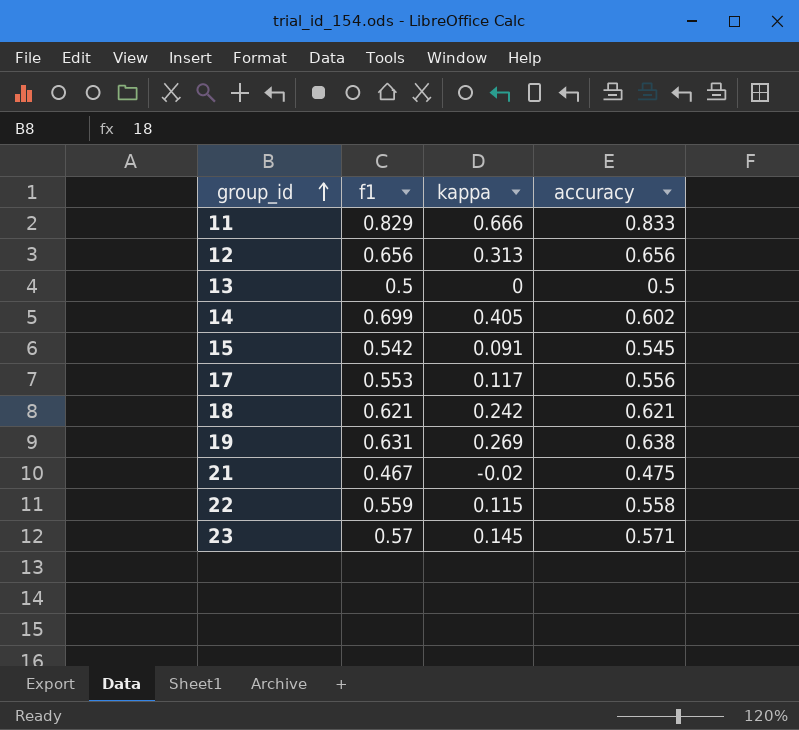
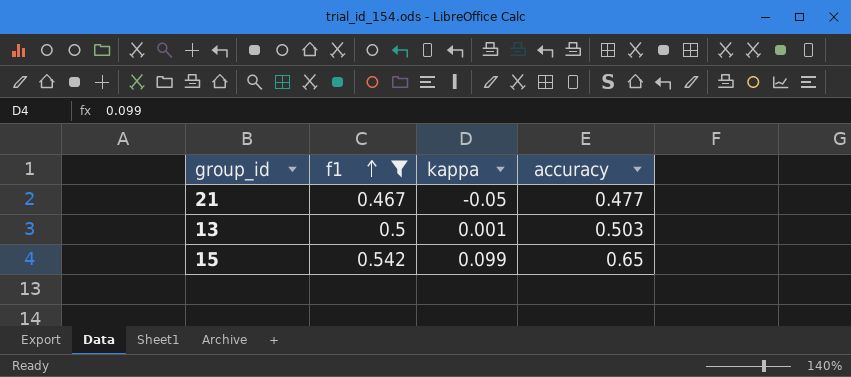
filter: none -> f1 <= 0.542
row order: group_id ascending -> f1 ascending
21 | kappa: -0.02 -> -0.05
21 | accuracy: 0.475 -> 0.477
13 | kappa: 0 -> 0.001
13 | accuracy: 0.5 -> 0.503
15 | kappa: 0.091 -> 0.099
15 | accuracy: 0.545 -> 0.65

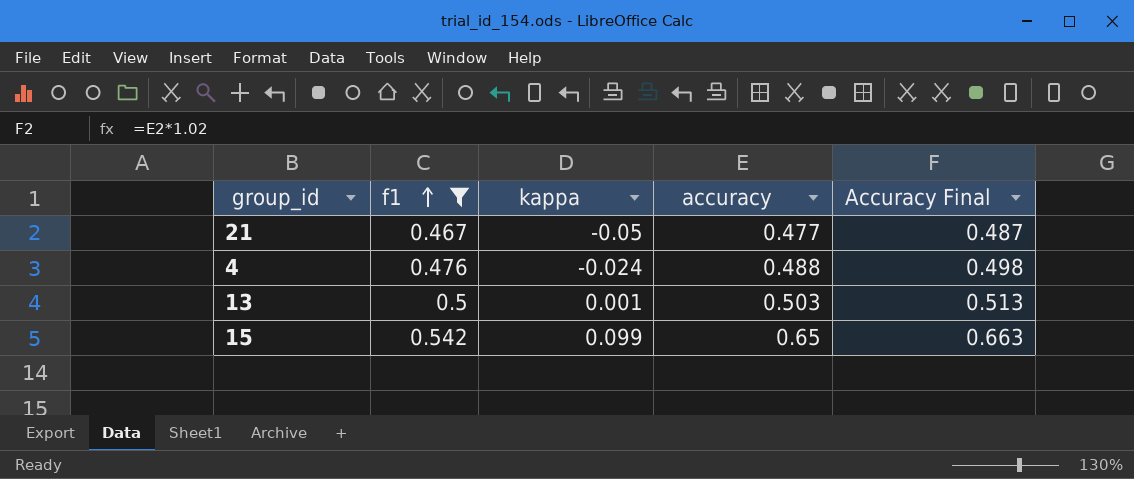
column Accuracy Final | formula: none -> [accuracy] * 1.02
row 4: none -> 0.476 | -0.024 | 0.488 | 0.498

